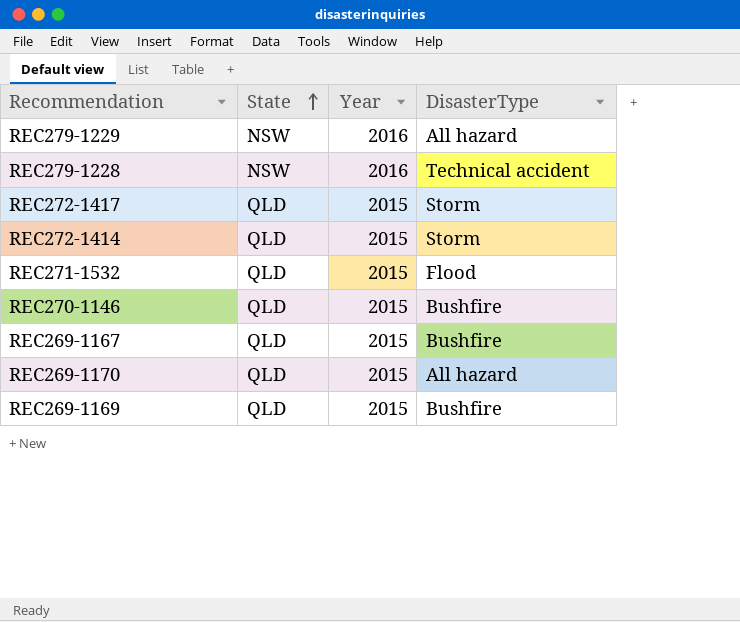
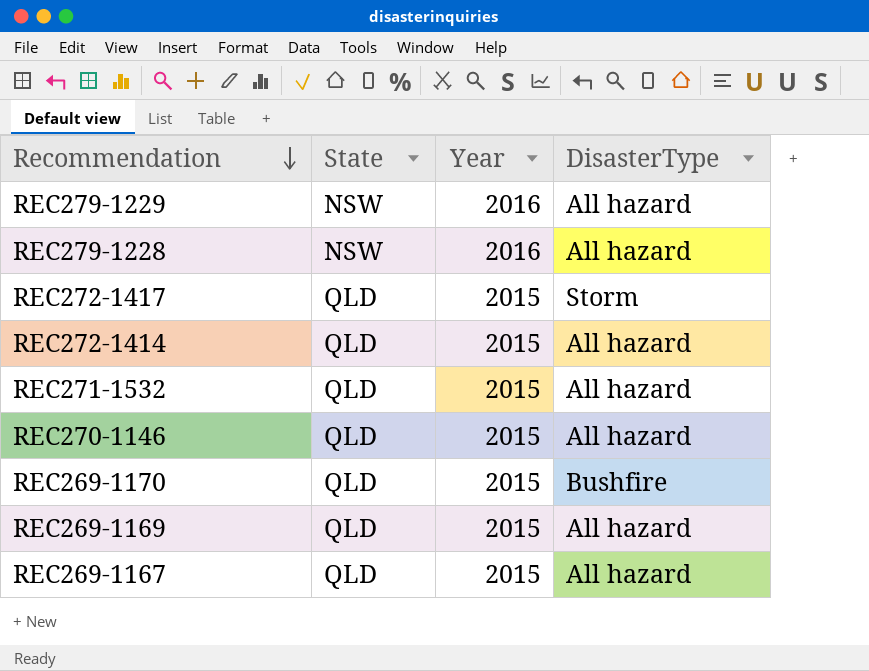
row order: State ascending -> Recommendation descending
REC279-1228 | DisasterType: Technical accident -> All hazard
REC272-1414 | DisasterType: Storm -> All hazard
REC271-1532 | DisasterType: Flood -> All hazard
REC270-1146 | DisasterType: Bushfire -> All hazard
REC269-1170 | DisasterType: All hazard -> Bushfire
REC269-1169 | DisasterType: Bushfire -> All hazard
REC269-1167 | DisasterType: Bushfire -> All hazard

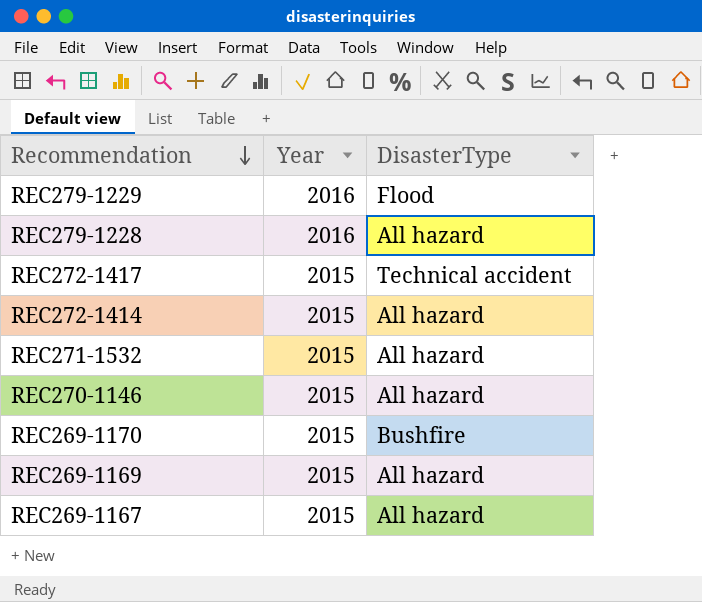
column State | position: 2 -> none
REC279-1229 | DisasterType: All hazard -> Flood
REC272-1417 | DisasterType: Storm -> Technical accident

